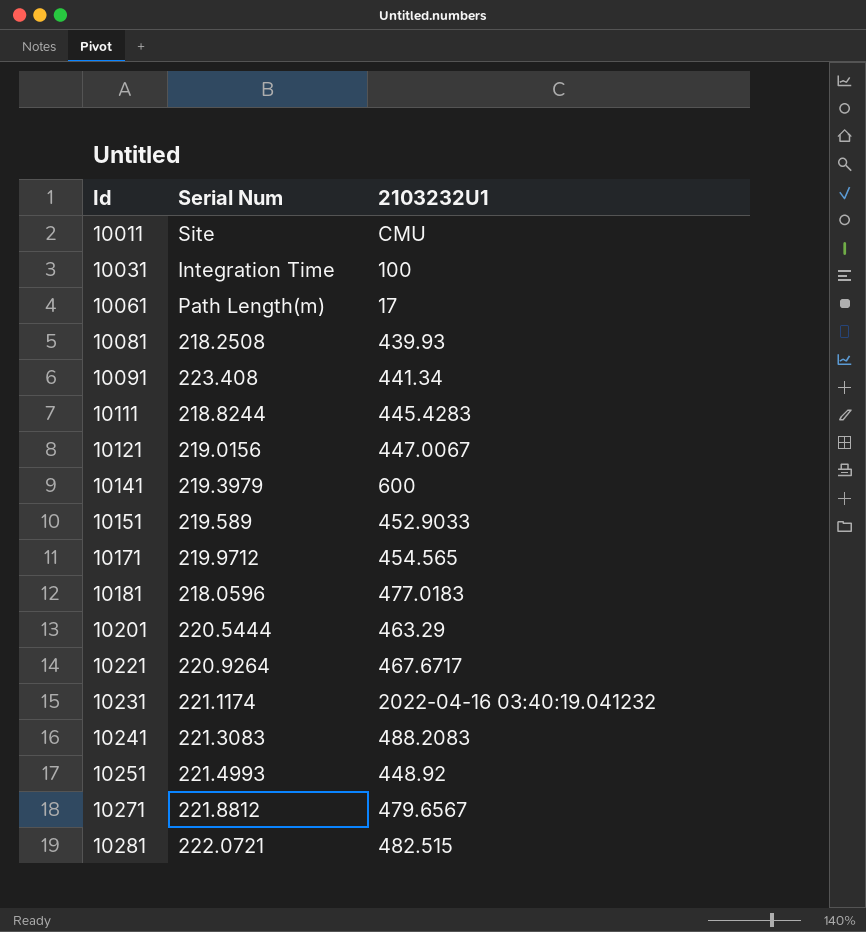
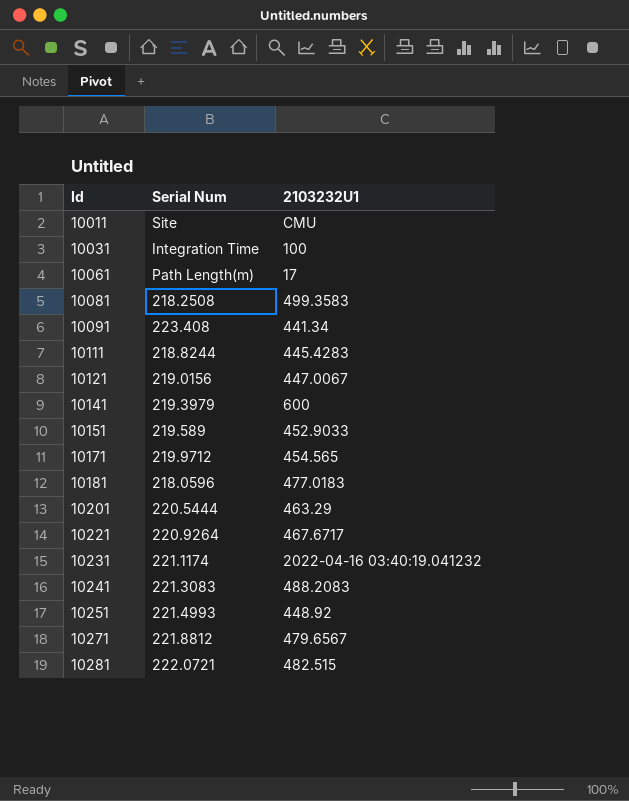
10081 | 2103232U1: 439.93 -> 499.3583

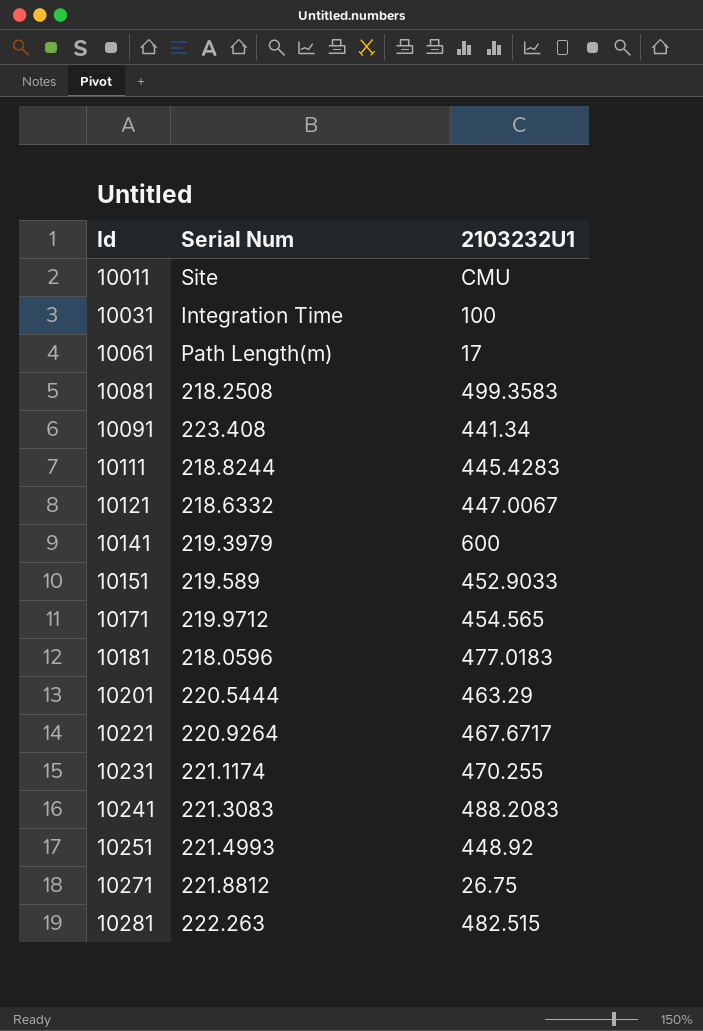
10121 | Serial Num: 219.0156 -> 218.6332
10231 | 2103232U1: 2022-04-16 03:40:19.041232 -> 470.255
10271 | 2103232U1: 479.6567 -> 26.75
10281 | Serial Num: 222.0721 -> 222.263

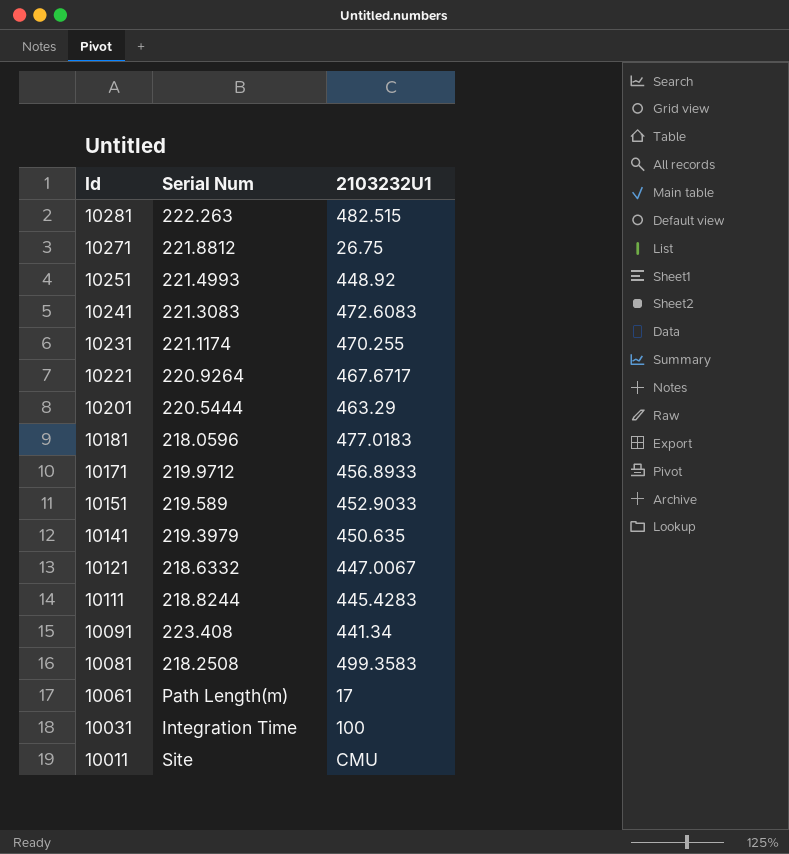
row order: Id ascending -> Id descending
10241 | 2103232U1: 488.2083 -> 472.6083
10171 | 2103232U1: 454.565 -> 456.8933
10141 | 2103232U1: 600 -> 450.635

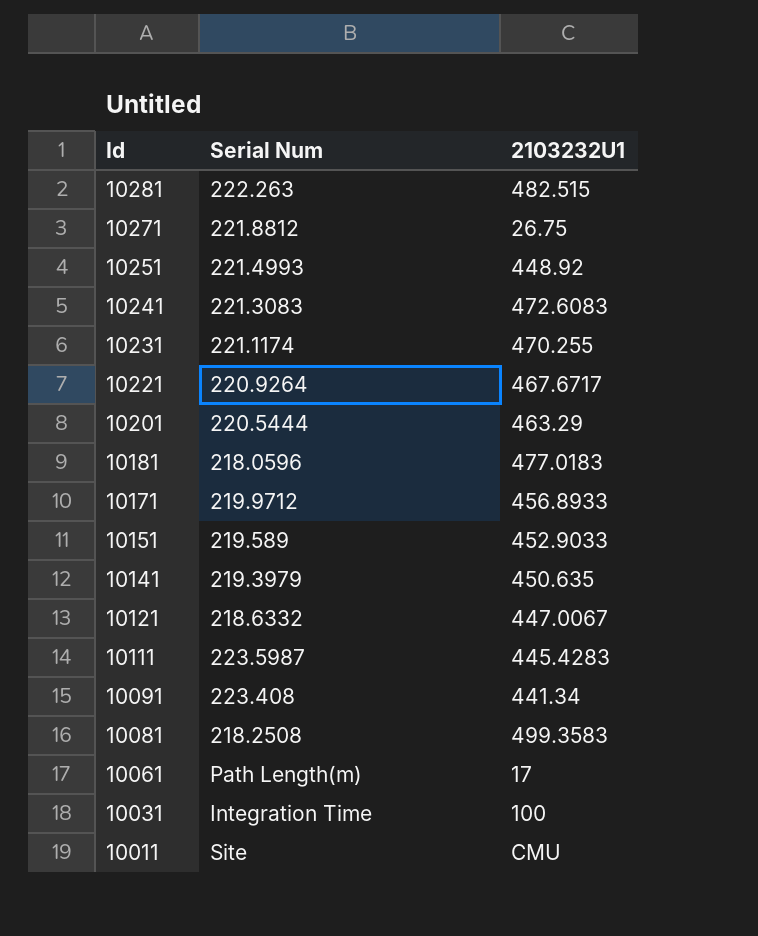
10111 | Serial Num: 218.8244 -> 223.5987

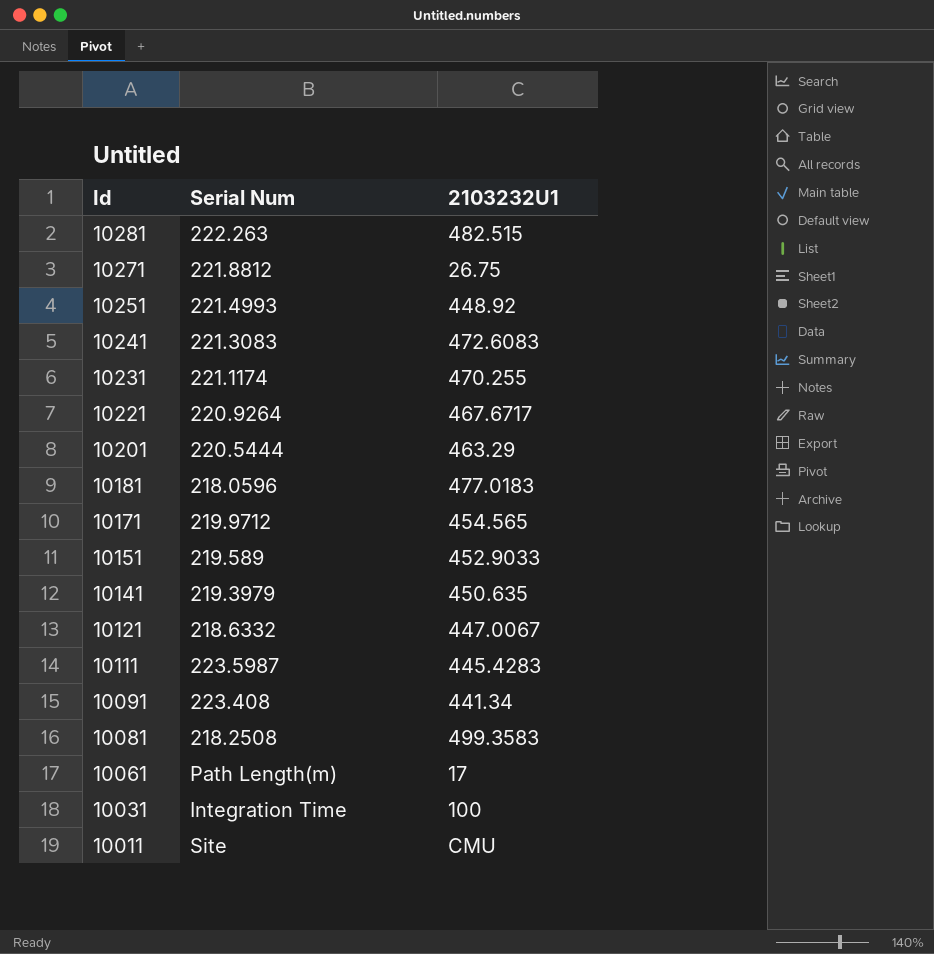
10171 | 2103232U1: 456.8933 -> 454.565

